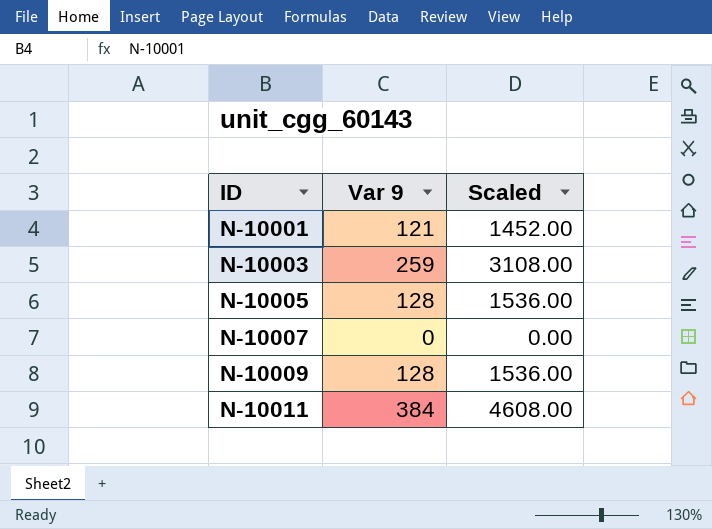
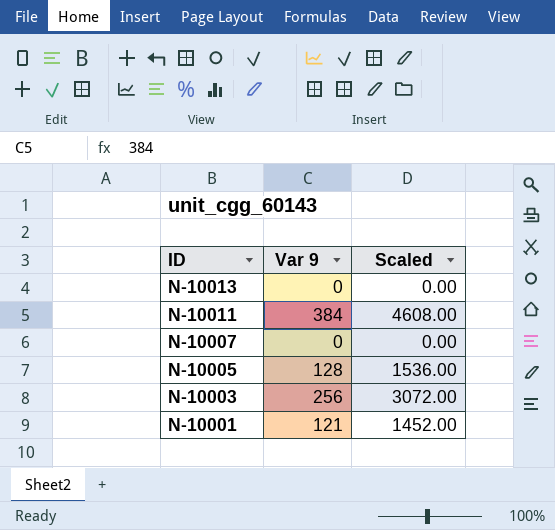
row order: ID ascending -> ID descending
row N-10009: 128 | 1536.00 -> none
row N-10013: none -> 0 | 0.00
N-10003 | Var 9: 259 -> 256
N-10003 | Scaled: 3108.00 -> 3072.00

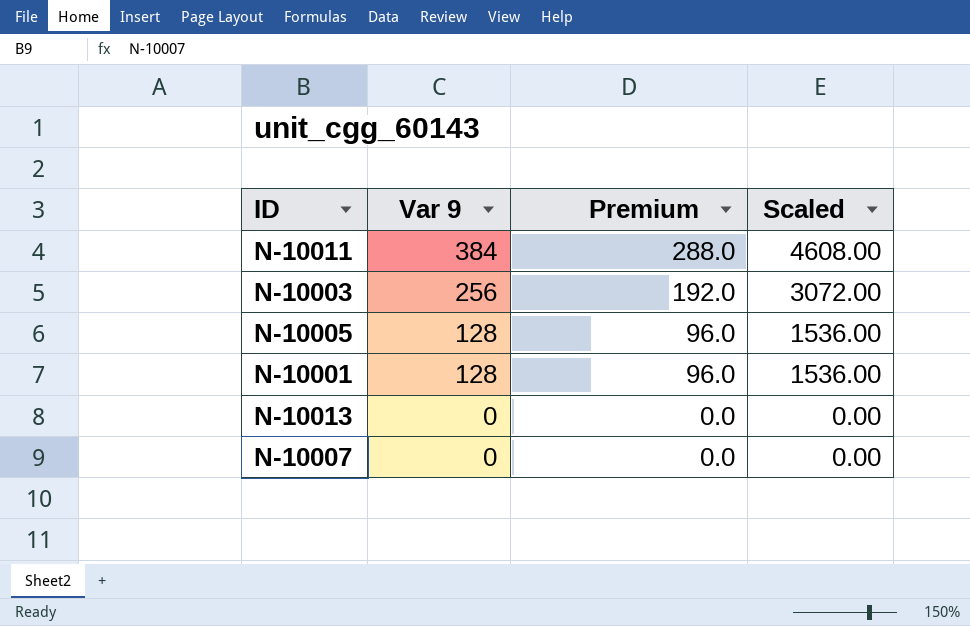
row order: ID descending -> Var 9 descending
column Premium | formula: none -> [Var 9] * 0.75
N-10001 | Var 9: 121 -> 128
N-10001 | Scaled: 1452.00 -> 1536.00

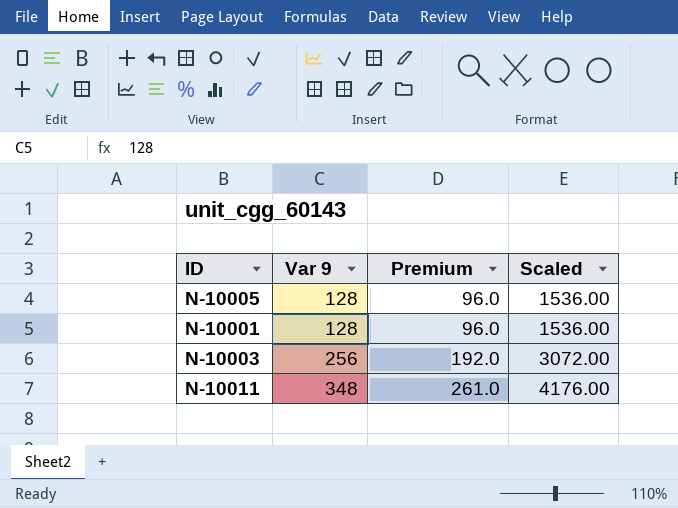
row order: Var 9 descending -> Var 9 ascending
row N-10013: 0 | 0.0 | 0.00 -> none
row N-10007: 0 | 0.0 | 0.00 -> none
N-10011 | Var 9: 384 -> 348
N-10011 | Premium: 288.0 -> 261.0
N-10011 | Scaled: 4608.00 -> 4176.00

